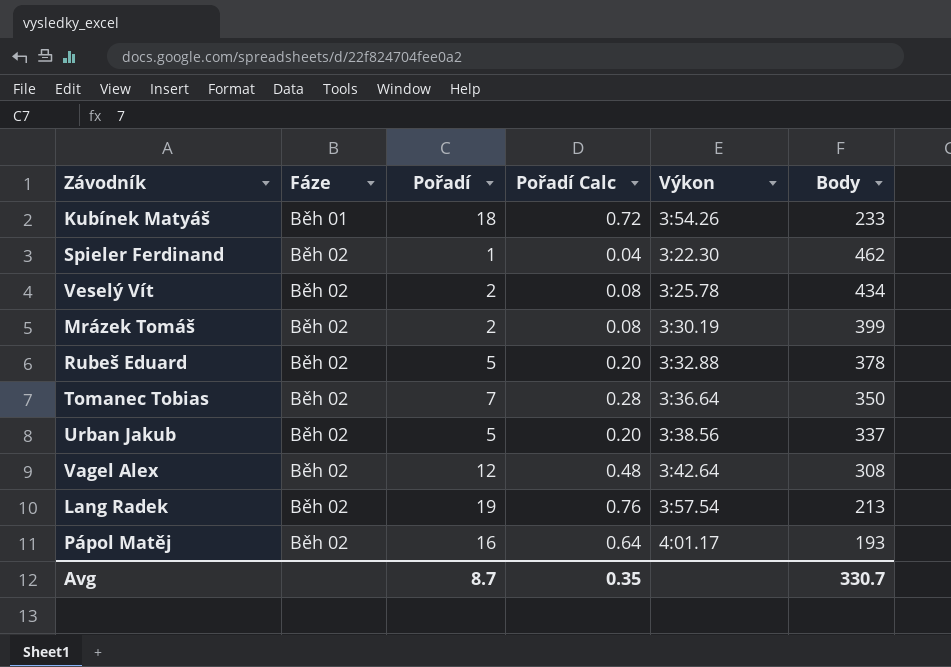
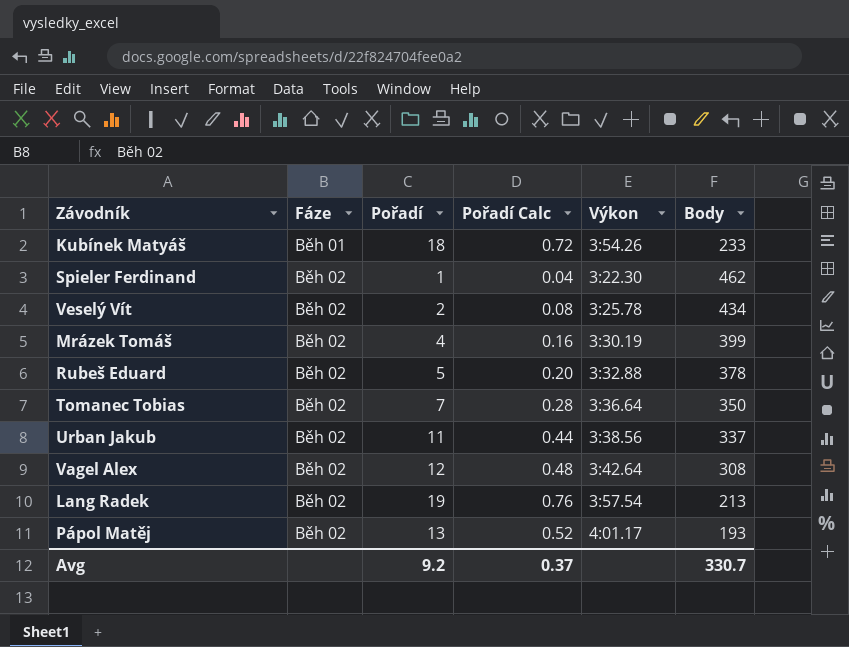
Mrázek Tomáš | Pořadí: 2 -> 4
Mrázek Tomáš | Pořadí Calc: 0.08 -> 0.16
Urban Jakub | Pořadí: 5 -> 11
Urban Jakub | Pořadí Calc: 0.20 -> 0.44
Pápol Matěj | Pořadí: 16 -> 13
Pápol Matěj | Pořadí Calc: 0.64 -> 0.52
Avg | Pořadí: 8.7 -> 9.2
Avg | Pořadí Calc: 0.35 -> 0.37

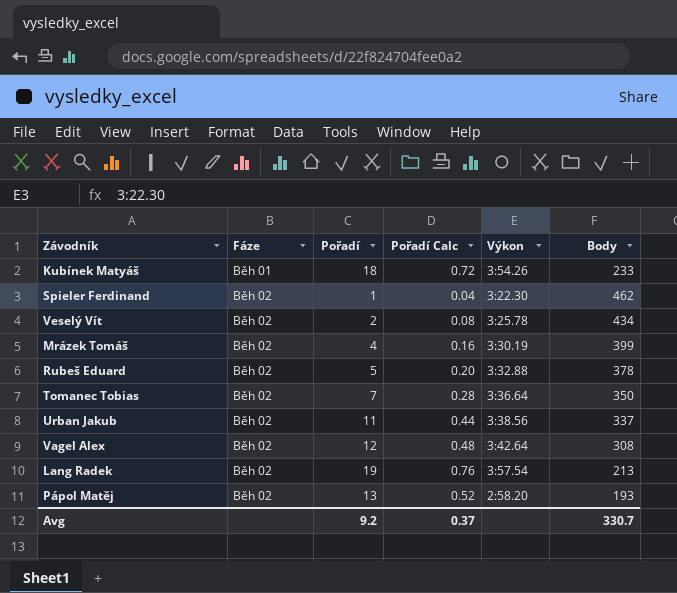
Pápol Matěj | Výkon: 4:01.17 -> 2:58.20

